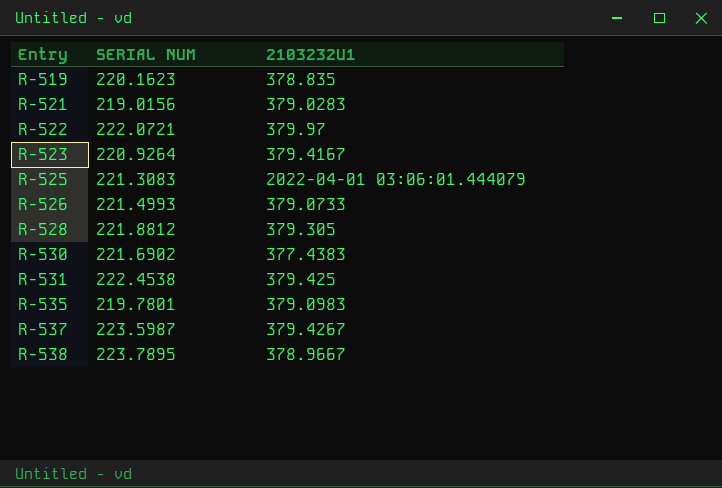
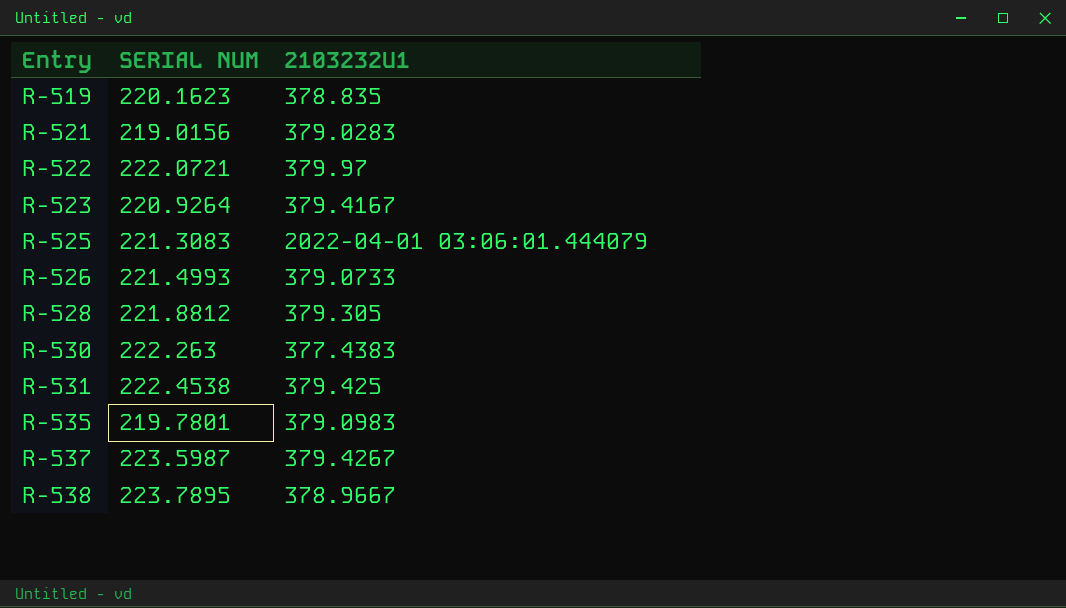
R-530 | SERIAL NUM: 221.6902 -> 222.263

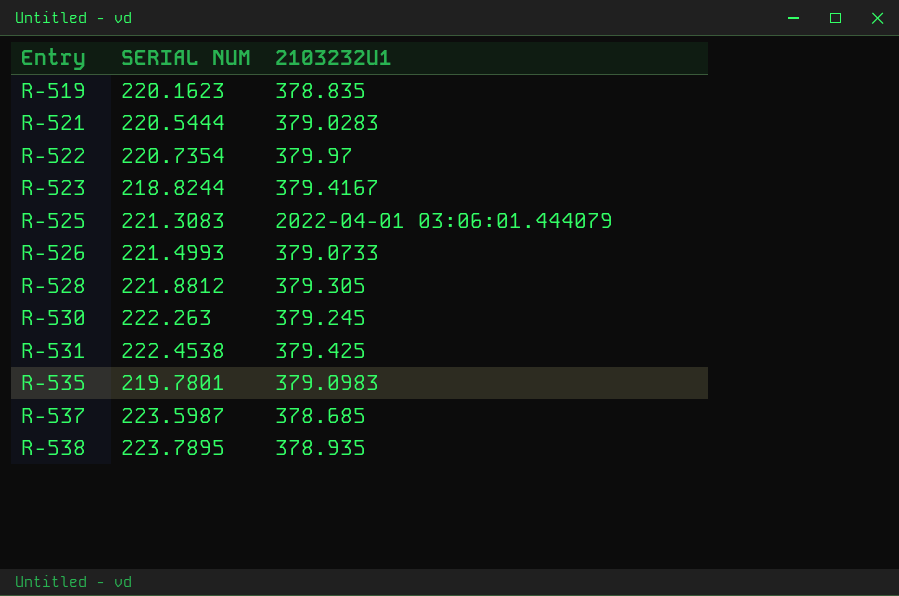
R-521 | SERIAL NUM: 219.0156 -> 220.5444
R-522 | SERIAL NUM: 222.0721 -> 220.7354
R-523 | SERIAL NUM: 220.9264 -> 218.8244
R-530 | 2103232U1: 377.4383 -> 379.245
R-537 | 2103232U1: 379.4267 -> 378.685
R-538 | 2103232U1: 378.9667 -> 378.935

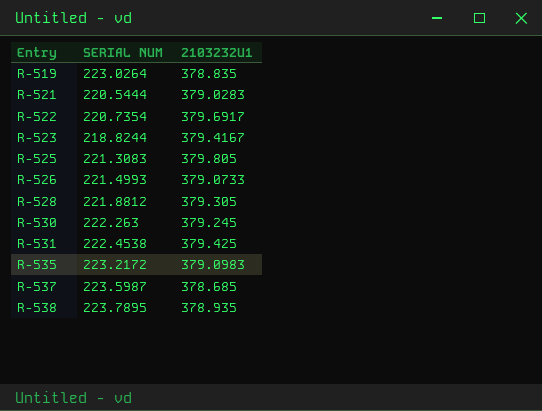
R-519 | SERIAL NUM: 220.1623 -> 223.0264
R-522 | 2103232U1: 379.97 -> 379.6917
R-525 | 2103232U1: 2022-04-01 03:06:01.444079 -> 379.805
R-535 | SERIAL NUM: 219.7801 -> 223.2172

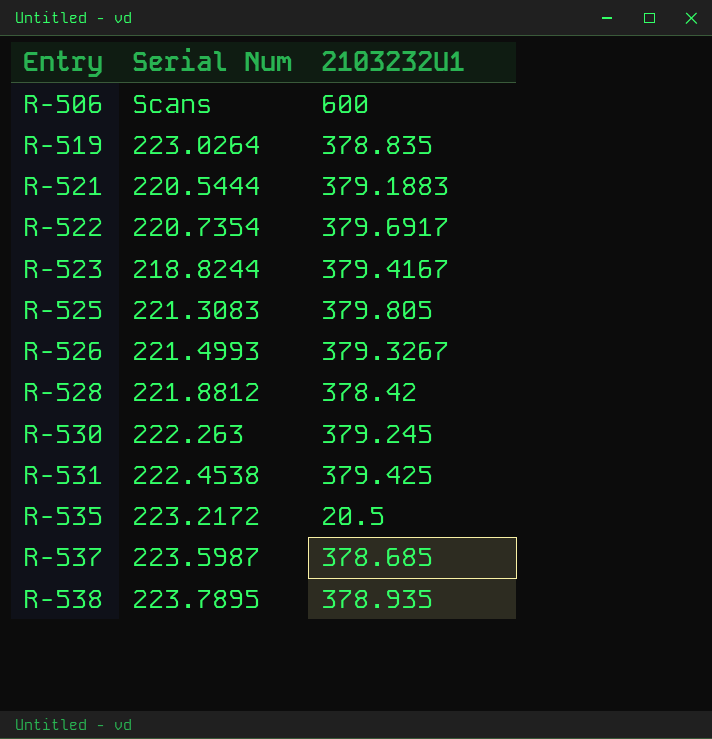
column name: SERIAL NUM -> Serial Num
row R-506: none -> Scans | 600
R-521 | 2103232U1: 379.0283 -> 379.1883
R-526 | 2103232U1: 379.0733 -> 379.3267
R-528 | 2103232U1: 379.305 -> 378.42
R-535 | 2103232U1: 379.0983 -> 20.5

